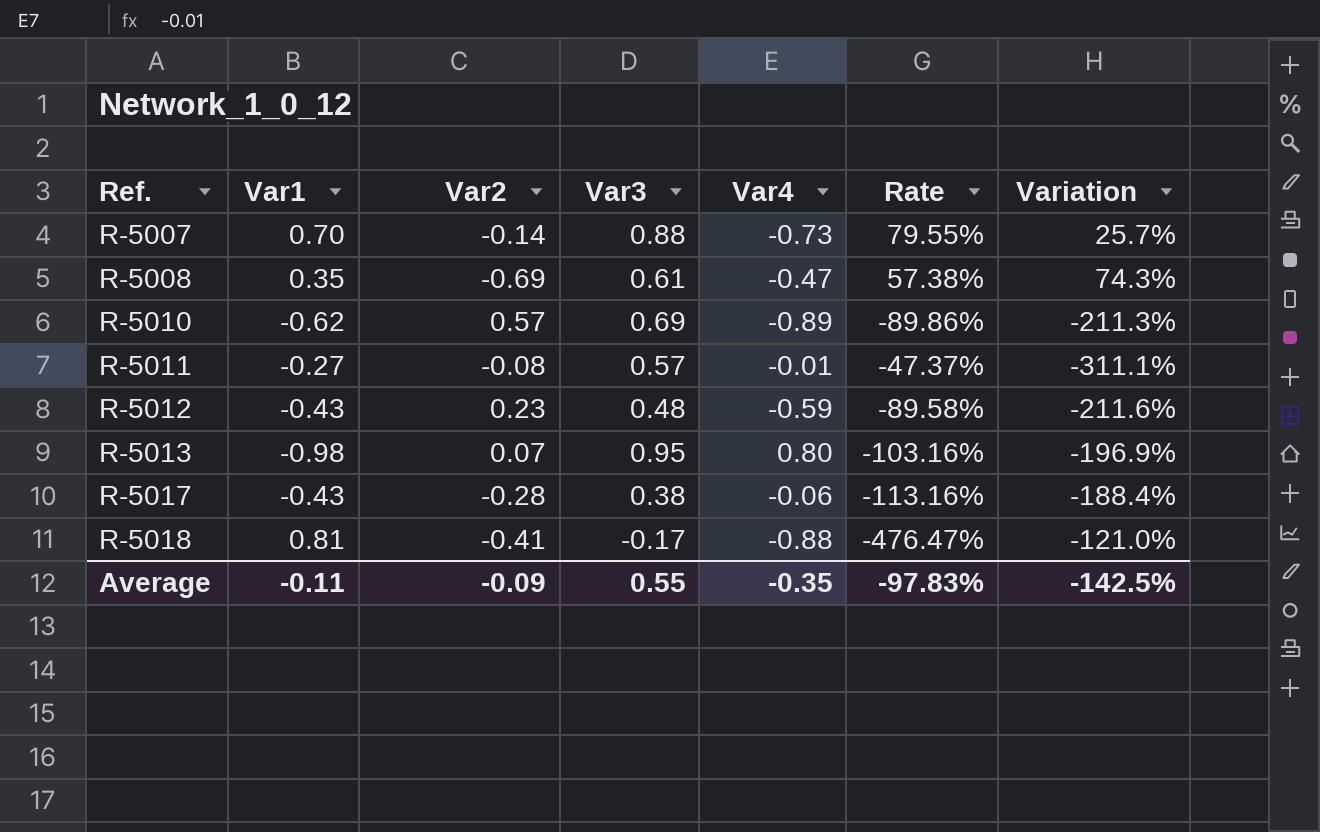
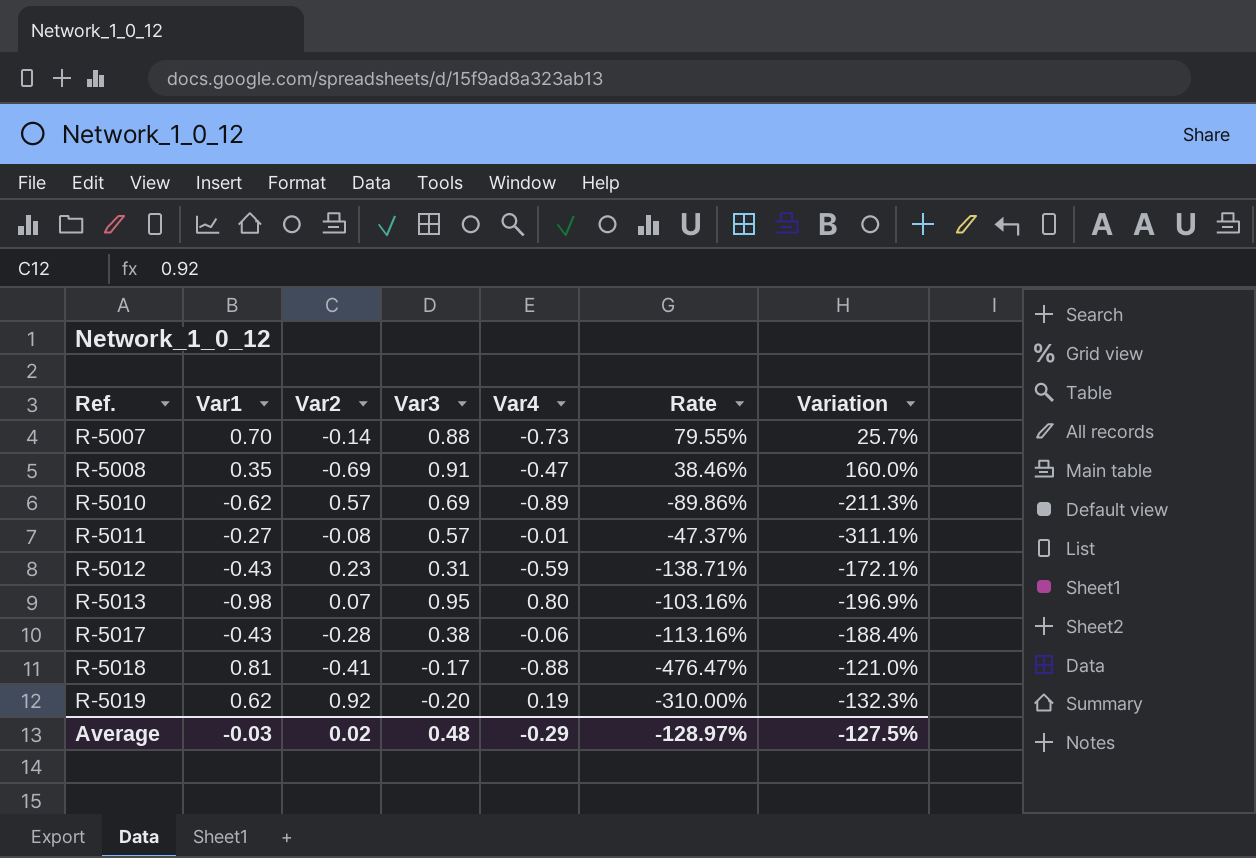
R-5008 | Var3: 0.61 -> 0.91
R-5008 | Rate: 57.38% -> 38.46%
R-5008 | Variation: 74.3% -> 160.0%
R-5012 | Var3: 0.48 -> 0.31
R-5012 | Rate: -89.58% -> -138.71%
R-5012 | Variation: -211.6% -> -172.1%
row R-5019: none -> 0.62 | 0.92 | -0.20 | 0.19 | -310.00% | -132.3%
Average | Var1: -0.11 -> -0.03
Average | Var2: -0.09 -> 0.02
Average | Var3: 0.55 -> 0.48
Average | Var4: -0.35 -> -0.29
Average | Rate: -97.83% -> -128.97%
Average | Variation: -142.5% -> -127.5%

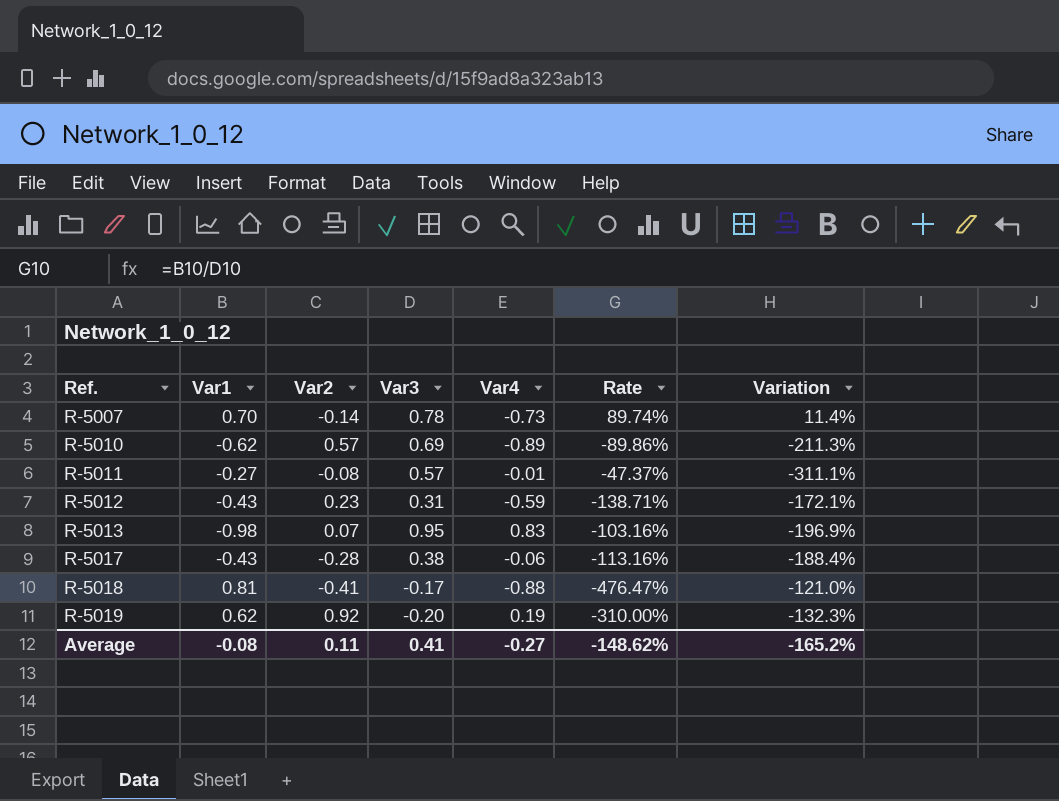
row R-5008: 0.35 | -0.69 | 0.91 | -0.47 | 38.46% | 160.0% -> none
R-5007 | Var3: 0.88 -> 0.78
R-5007 | Rate: 79.55% -> 89.74%
R-5007 | Variation: 25.7% -> 11.4%
R-5013 | Var4: 0.80 -> 0.83
Average | Var1: -0.03 -> -0.08
Average | Var2: 0.02 -> 0.11
Average | Var3: 0.48 -> 0.41
Average | Var4: -0.29 -> -0.27
Average | Rate: -128.97% -> -148.62%
Average | Variation: -127.5% -> -165.2%

